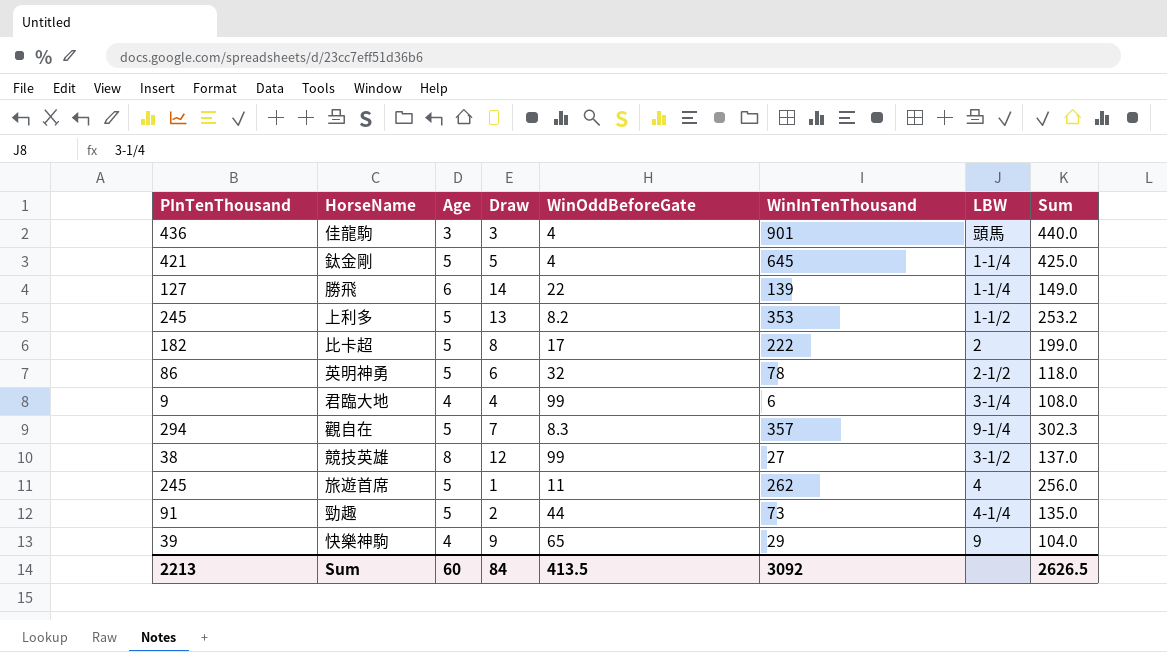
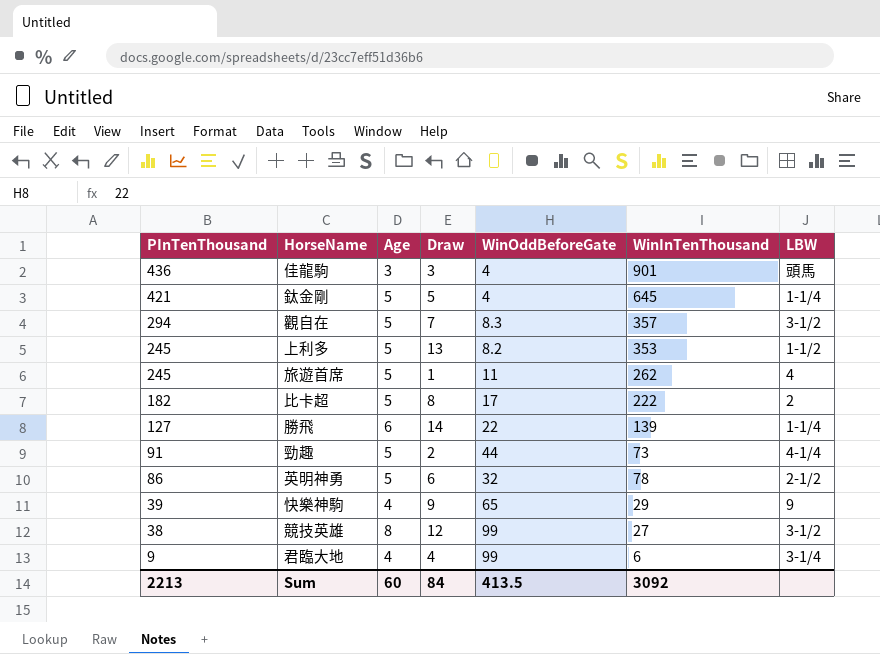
row order: none -> PInTenThousand descending
column Sum | formula: [PInTenThousand] + [WinOddBeforeGate] -> none
觀自在 | LBW: 9-1/4 -> 3-1/2

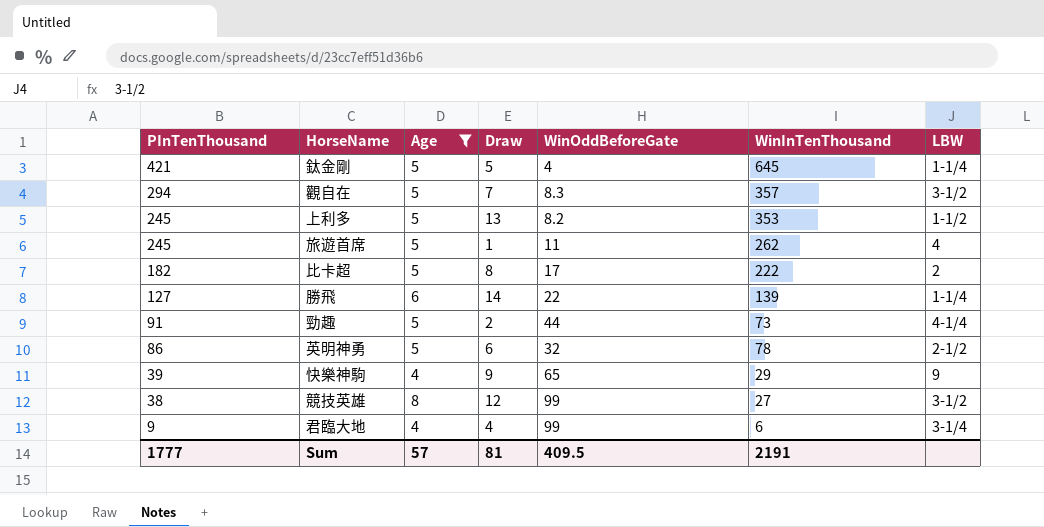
filter: none -> Age != 3
Sum | PInTenThousand: 2213 -> 1777
Sum | Age: 60 -> 57
Sum | Draw: 84 -> 81
Sum | WinOddBeforeGate: 413.5 -> 409.5
Sum | WinInTenThousand: 3092 -> 2191

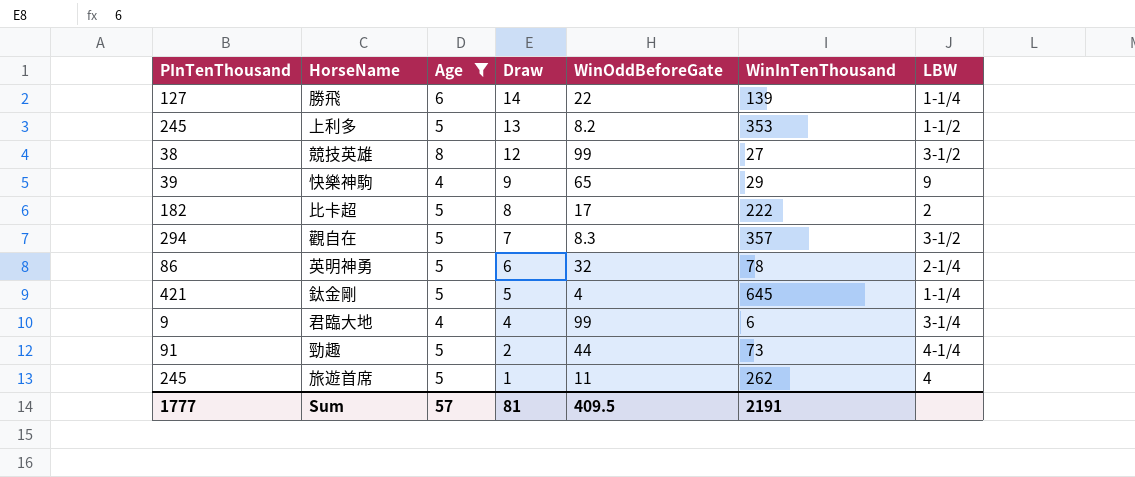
row order: PInTenThousand descending -> Draw descending
英明神勇 | LBW: 2-1/2 -> 2-1/4

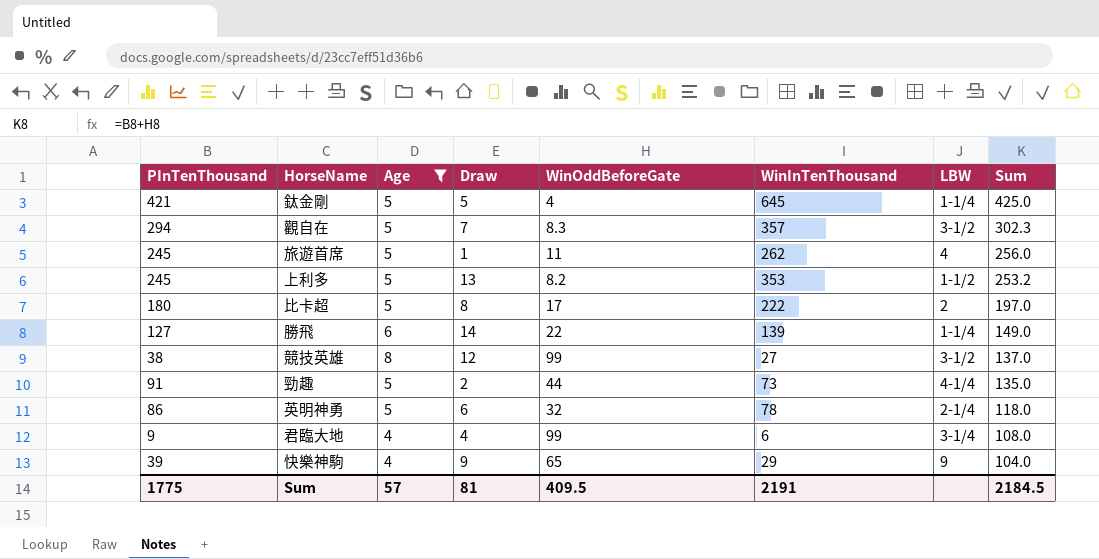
row order: Draw descending -> Sum descending
column Sum | formula: none -> [PInTenThousand] + [WinOddBeforeGate]
比卡超 | PInTenThousand: 182 -> 180
Sum | PInTenThousand: 1777 -> 1775

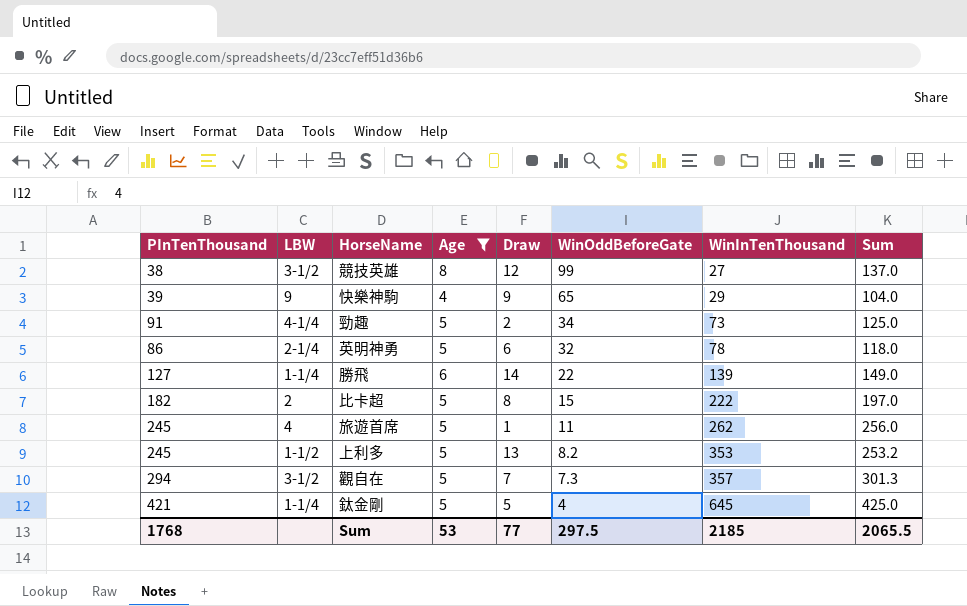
row order: Sum descending -> WinOddBeforeGate descending
column LBW | position: 7 -> 2
row 君臨大地: 9 | 4 | 4 | 99 | 6 | 3-1/4 | 108.0 -> none
勁趣 | WinOddBeforeGate: 44 -> 34
勁趣 | Sum: 135.0 -> 125.0
比卡超 | PInTenThousand: 180 -> 182
比卡超 | WinOddBeforeGate: 17 -> 15
觀自在 | WinOddBeforeGate: 8.3 -> 7.3
觀自在 | Sum: 302.3 -> 301.3
Sum | PInTenThousand: 1775 -> 1768
Sum | Age: 57 -> 53
Sum | Draw: 81 -> 77
Sum | WinOddBeforeGate: 409.5 -> 297.5
Sum | WinInTenThousand: 2191 -> 2185
Sum | Sum: 2184.5 -> 2065.5

